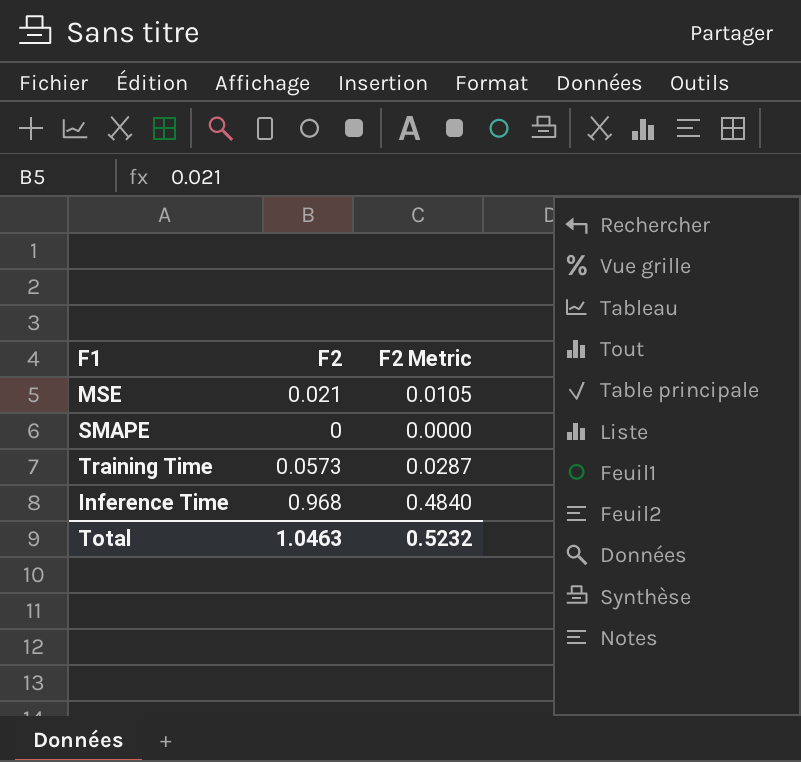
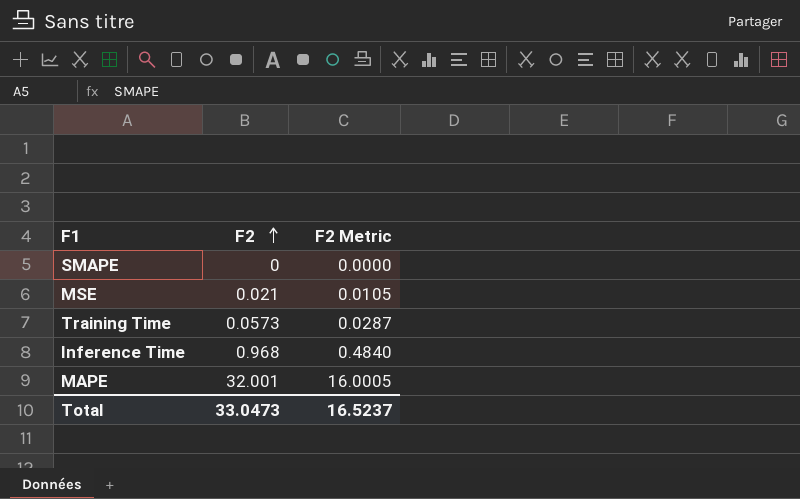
row order: none -> F2 ascending
row MAPE: none -> 32.001 | 16.0005
Total | F2: 1.0463 -> 33.0473
Total | F2 Metric: 0.5232 -> 16.5237

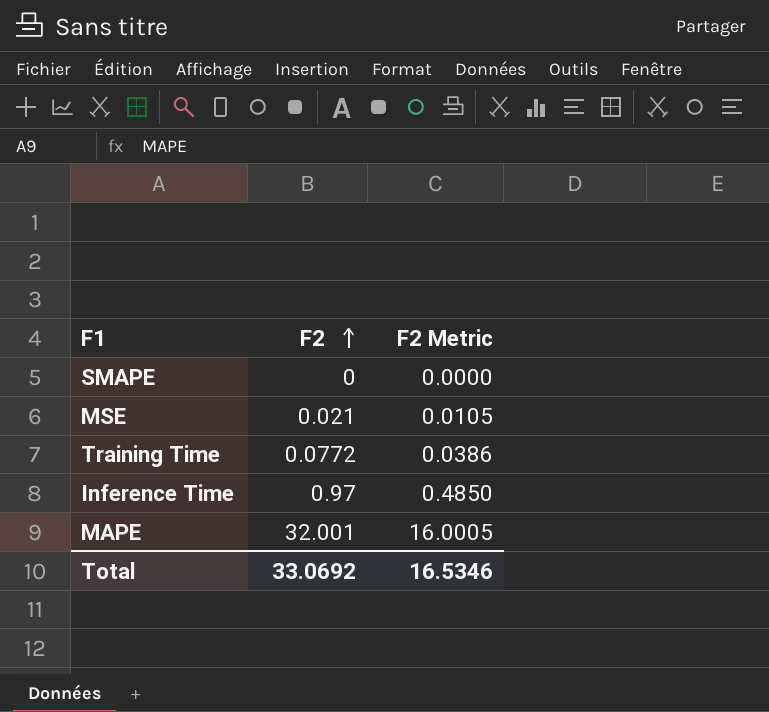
Training Time | F2: 0.0573 -> 0.0772
Training Time | F2 Metric: 0.0287 -> 0.0386
Inference Time | F2: 0.968 -> 0.97
Inference Time | F2 Metric: 0.4840 -> 0.4850
Total | F2: 33.0473 -> 33.0692
Total | F2 Metric: 16.5237 -> 16.5346

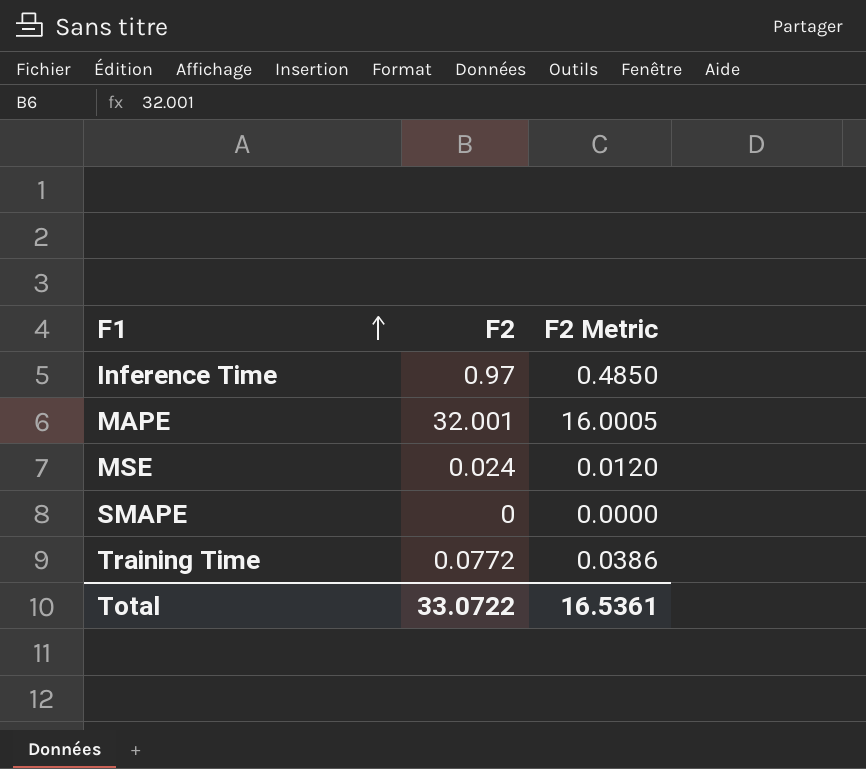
row order: F2 ascending -> F1 ascending
MSE | F2: 0.021 -> 0.024
MSE | F2 Metric: 0.0105 -> 0.0120
Total | F2: 33.0692 -> 33.0722
Total | F2 Metric: 16.5346 -> 16.5361

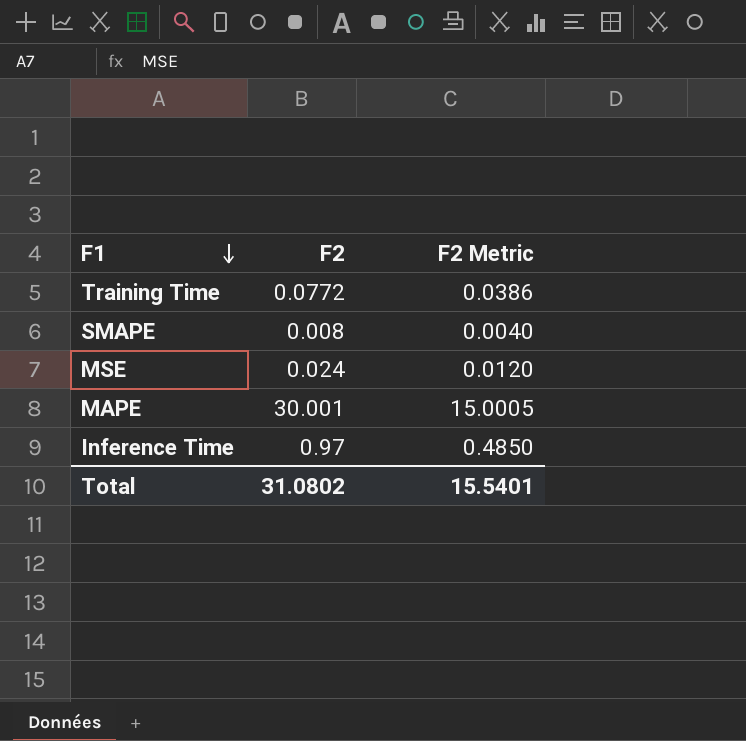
row order: F1 ascending -> F1 descending
SMAPE | F2: 0 -> 0.008
SMAPE | F2 Metric: 0.0000 -> 0.0040
MAPE | F2: 32.001 -> 30.001
MAPE | F2 Metric: 16.0005 -> 15.0005
Total | F2: 33.0722 -> 31.0802
Total | F2 Metric: 16.5361 -> 15.5401

